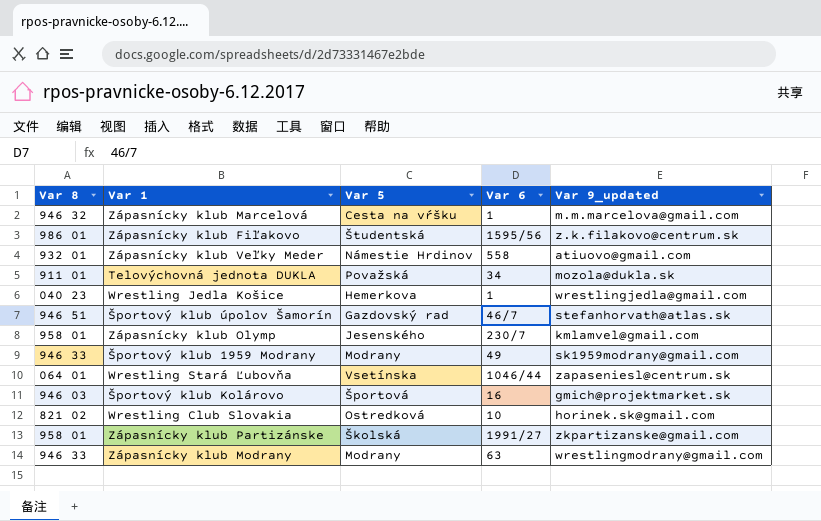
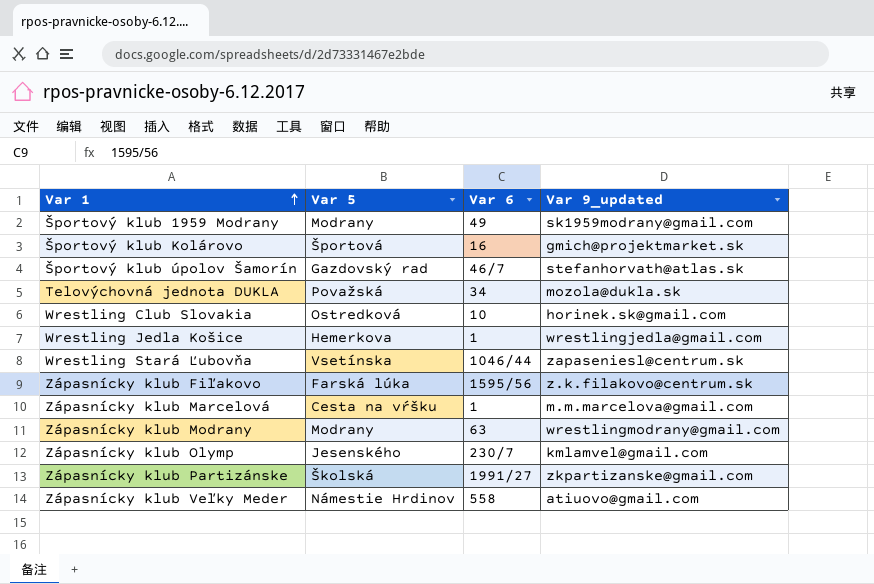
row order: none -> Var 1 ascending
column Var 8 | position: 1 -> none
Zápasnícky klub Fiľakovo | Var 5: Študentská -> Farská lúka

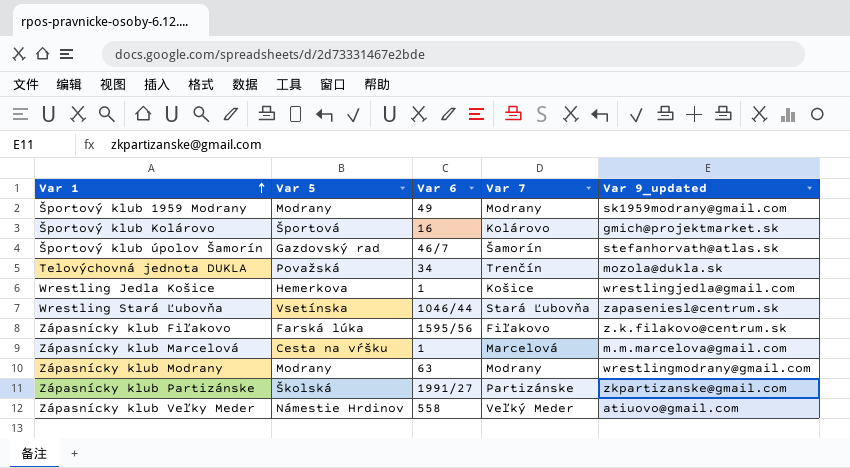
column Var 7 | position: none -> 4
row Wrestling Club Slovakia: Ostredková | 10 | horinek.sk@gmail.com -> none
row Zápasnícky klub Olymp: Jesenského | 230/7 | kmlamvel@gmail.com -> none

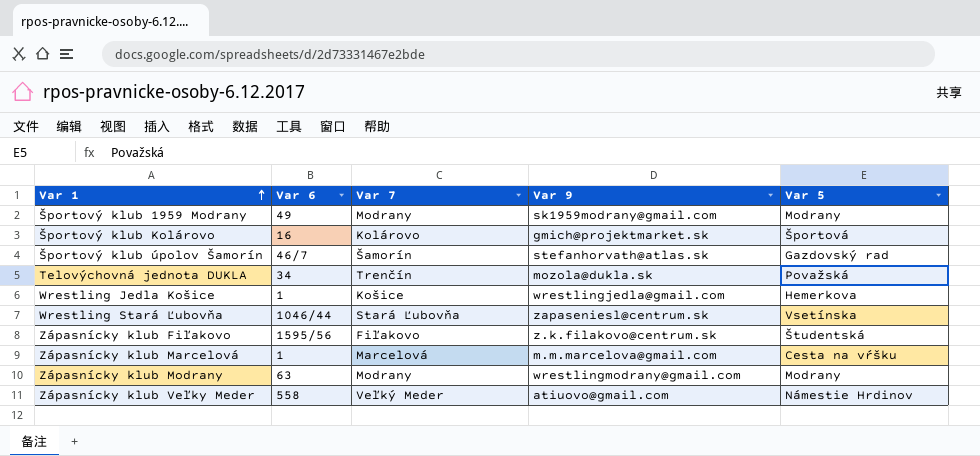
column name: Var 9_updated -> Var 9
column Var 5 | position: 2 -> 5
row Zápasnícky klub Partizánske: Školská | 1991/27 | Partizánske | zkpartizanske@gmail.com -> none
Zápasnícky klub Fiľakovo | Var 5: Farská lúka -> Študentská

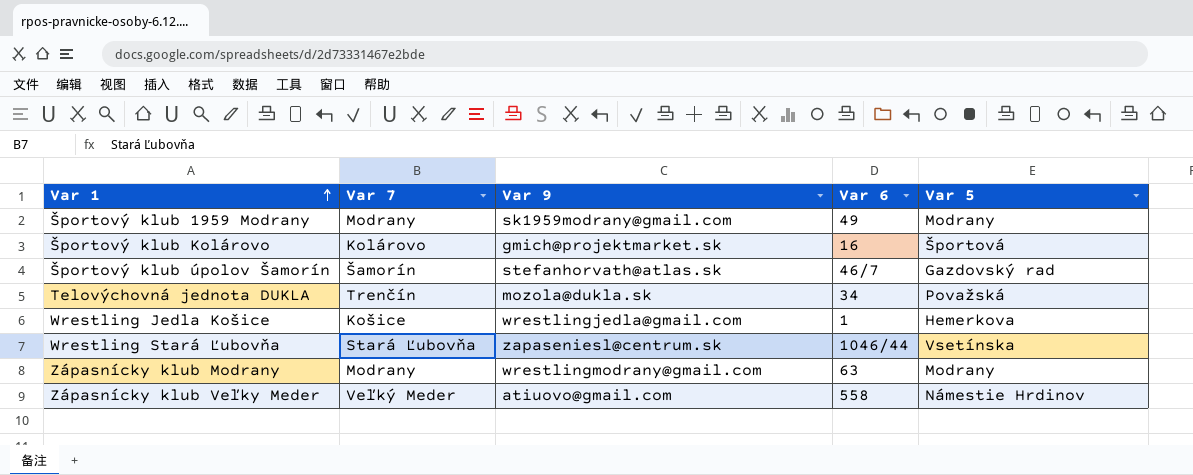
column Var 6 | position: 2 -> 4
row Zápasnícky klub Fiľakovo: 1595/56 | Fiľakovo | z.k.filakovo@centrum.sk | Študentská -> none
row Zápasnícky klub Marcelová: 1 | Marcelová | m.m.marcelova@gmail.com | Cesta na vŕšku -> none

